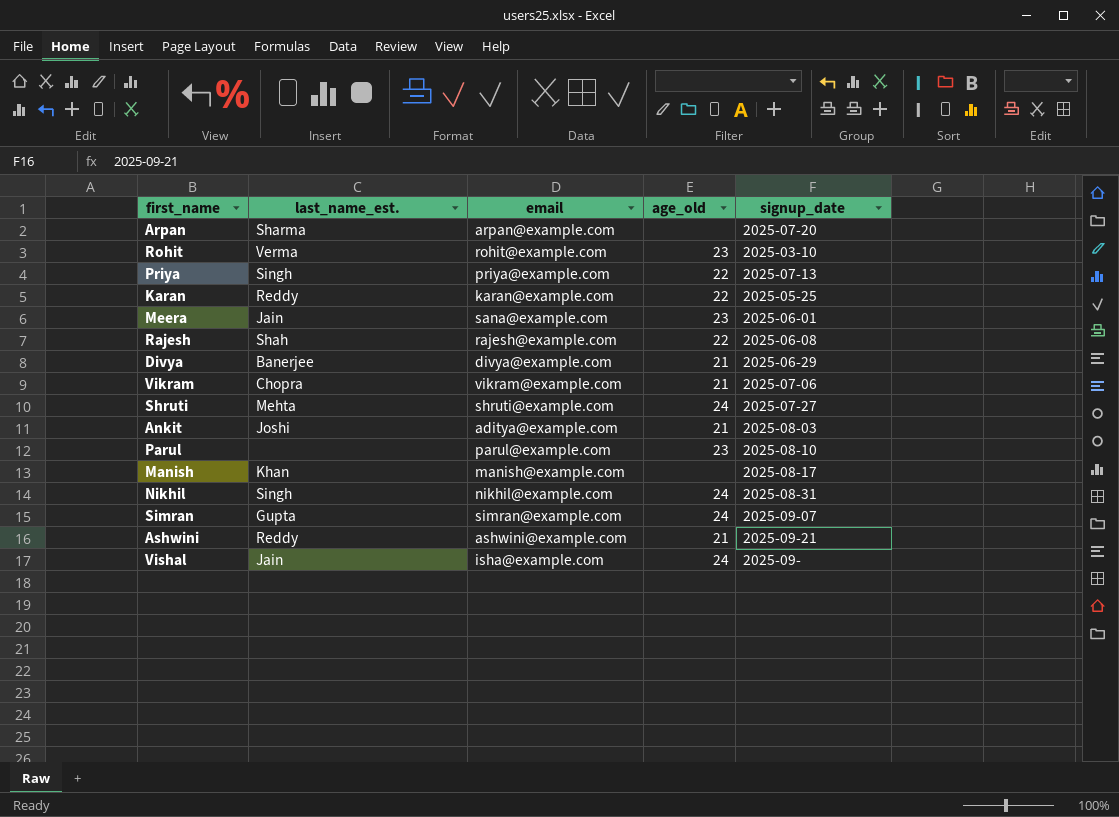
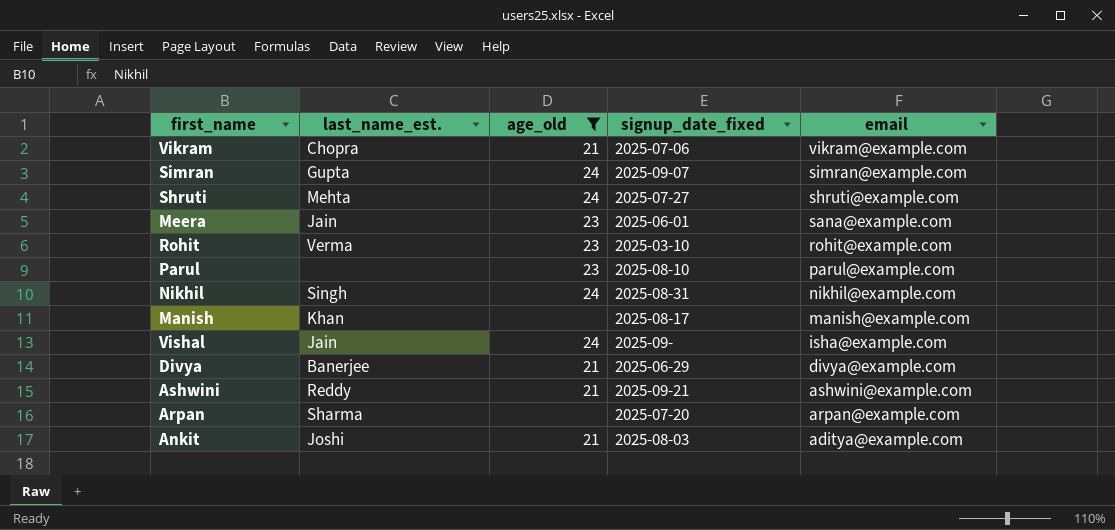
filter: none -> age_old != 22
row order: none -> email descending
column name: signup_date -> signup_date_fixed
column email | position: 3 -> 5

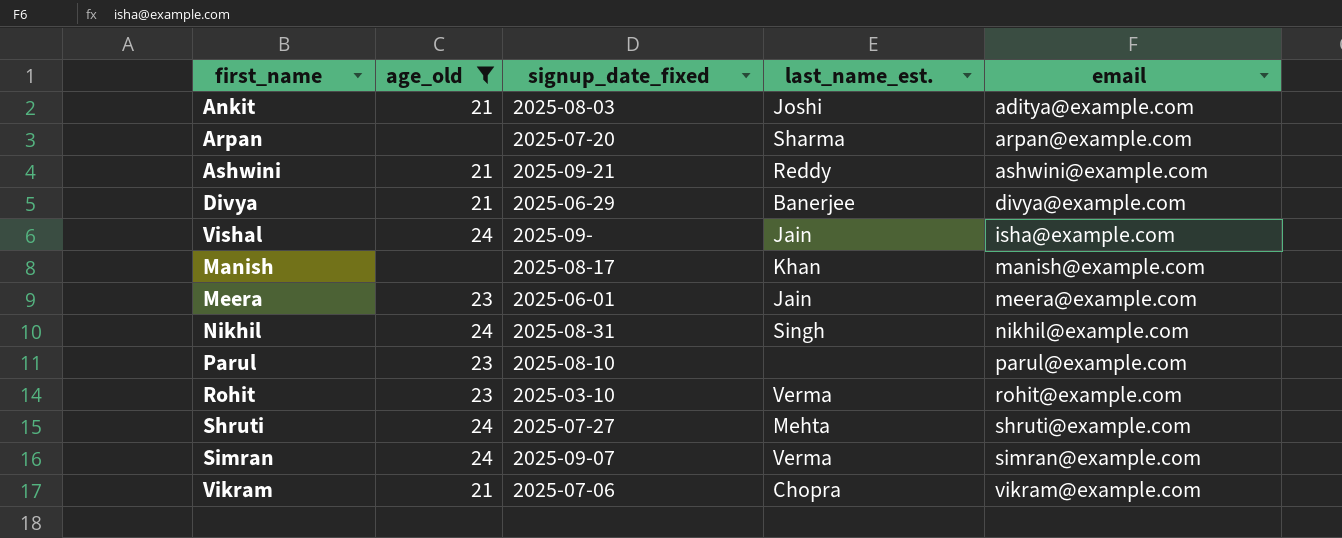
row order: email descending -> email ascending
column last_name_est. | position: 2 -> 4
Meera | email: sana@example.com -> meera@example.com
Simran | last_name_est.: Gupta -> Verma

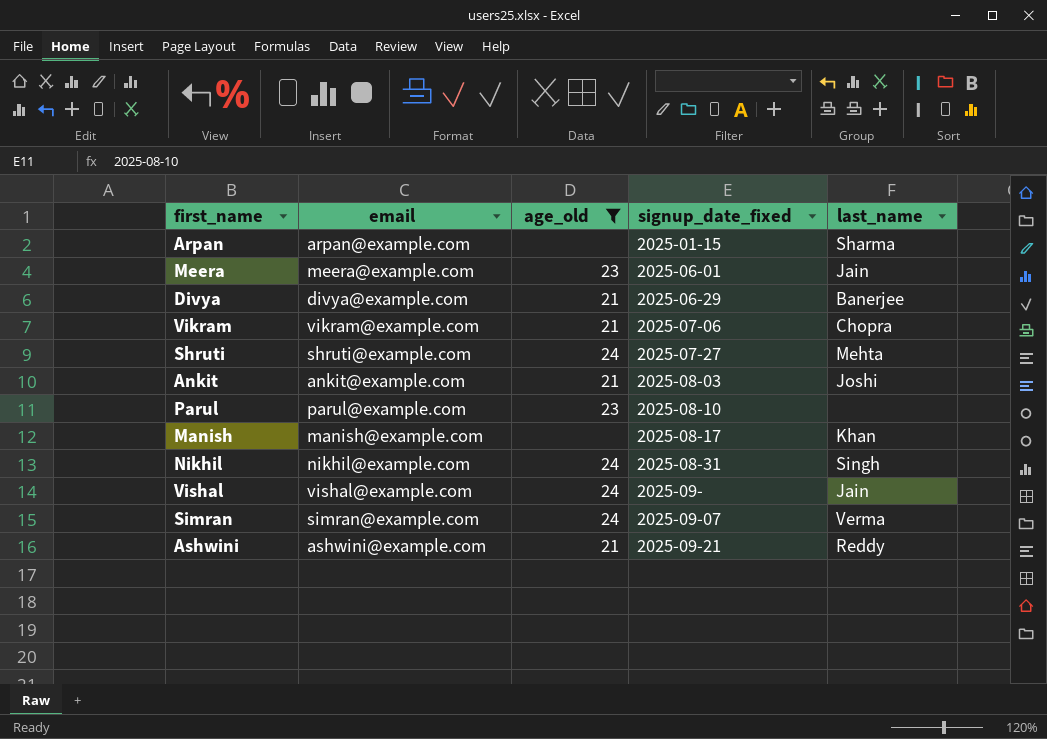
row order: email ascending -> signup_date_fixed ascending
column email | position: 5 -> 2
column name: last_name_est. -> last_name
row Rohit: 23 | 2025-03-10 | Verma | rohit@example.com -> none
Arpan | signup_date_fixed: 2025-07-20 -> 2025-01-15
Ankit | email: aditya@example.com -> ankit@example.com
Vishal | email: isha@example.com -> vishal@example.com

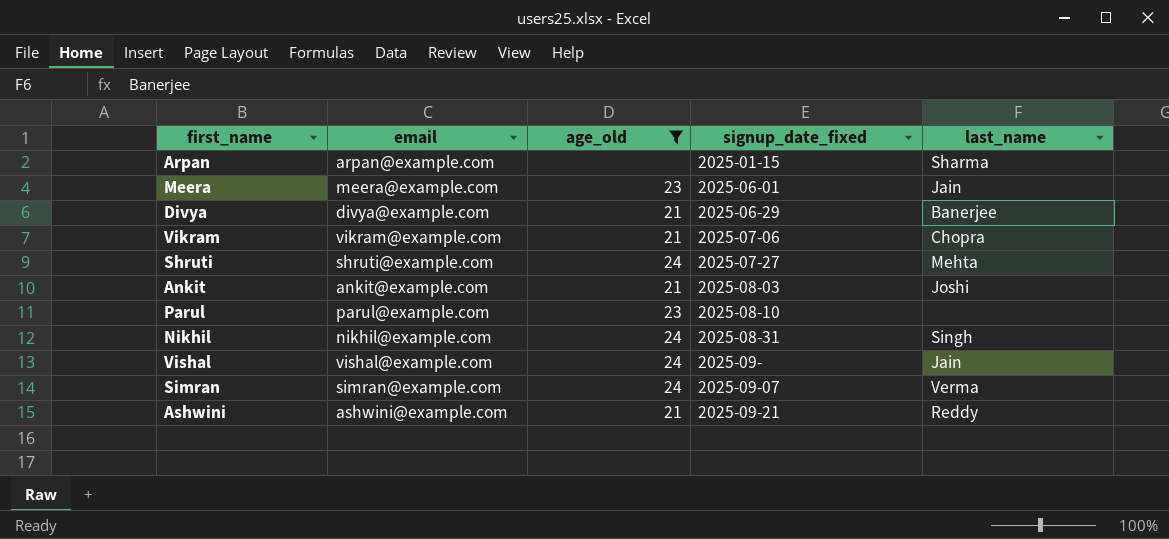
row Manish: manish@example.com | none | 2025-08-17 | Khan -> none

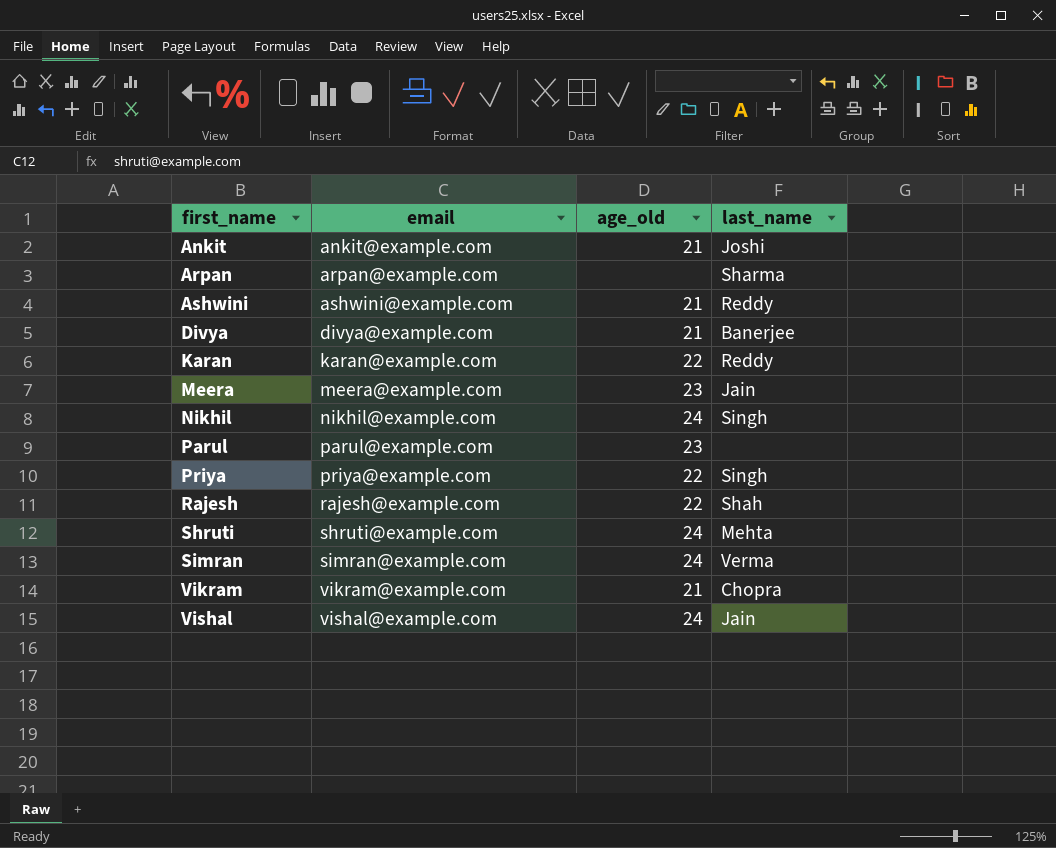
filter: age_old != 22 -> none
row order: signup_date_fixed ascending -> first_name ascending
column signup_date_fixed | position: 4 -> none

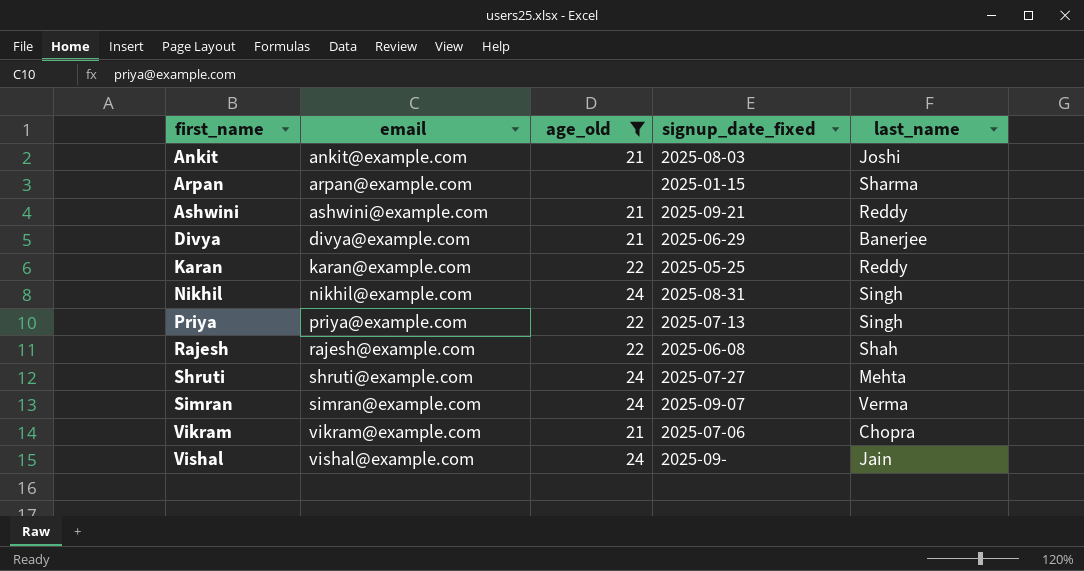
filter: none -> age_old != 23
column signup_date_fixed | position: none -> 4

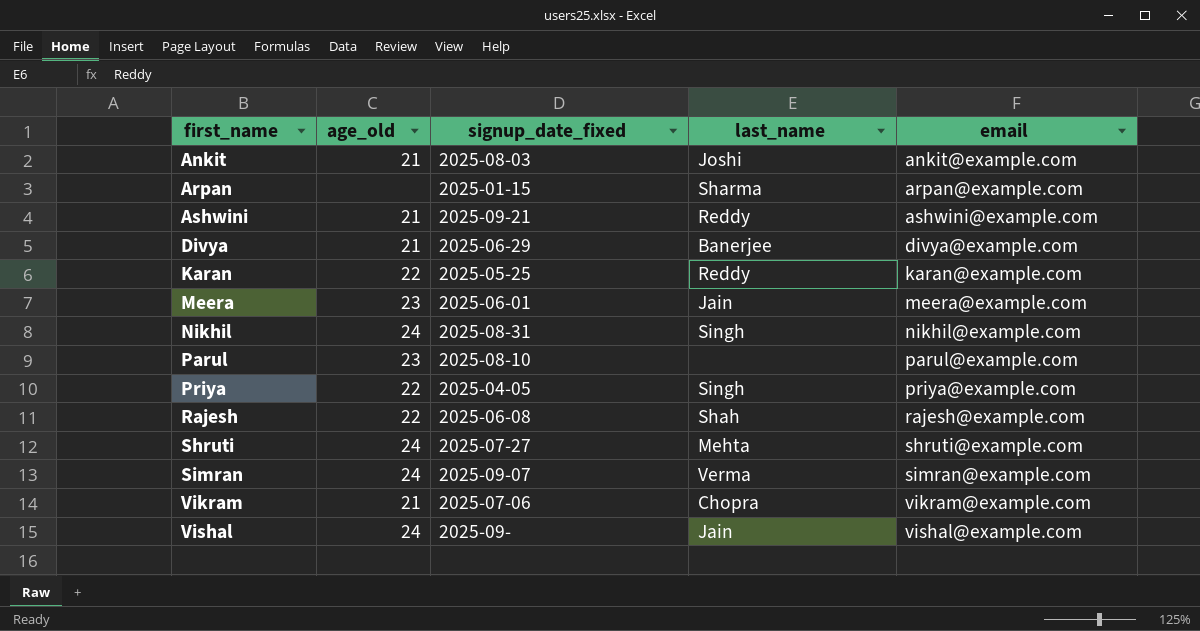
filter: age_old != 23 -> none
column email | position: 2 -> 5
Priya | signup_date_fixed: 2025-07-13 -> 2025-04-05

